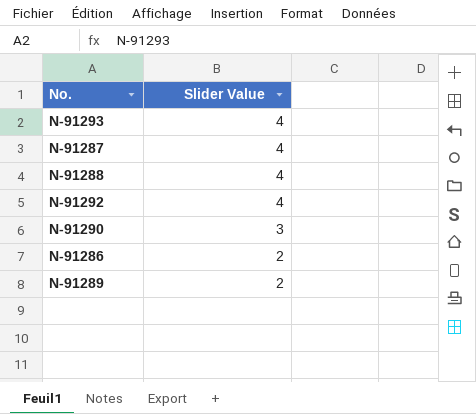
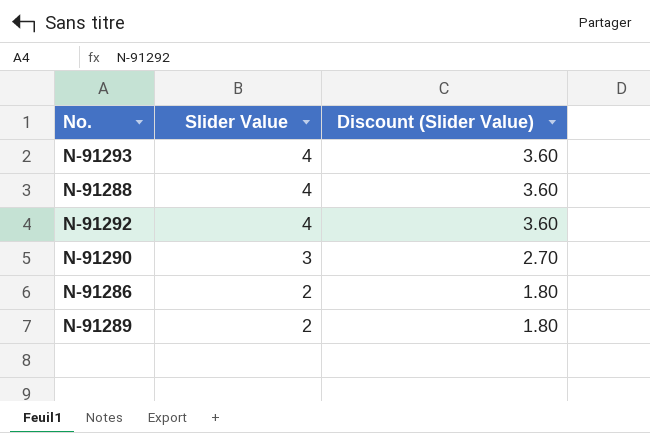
column Discount (Slider Value) | formula: none -> [Slider Value] * 0.9
row N-91287: 4 -> none

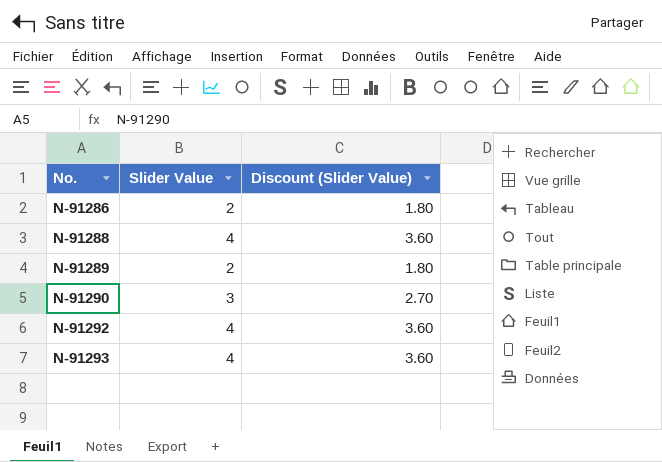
row order: Slider Value descending -> No. ascending

